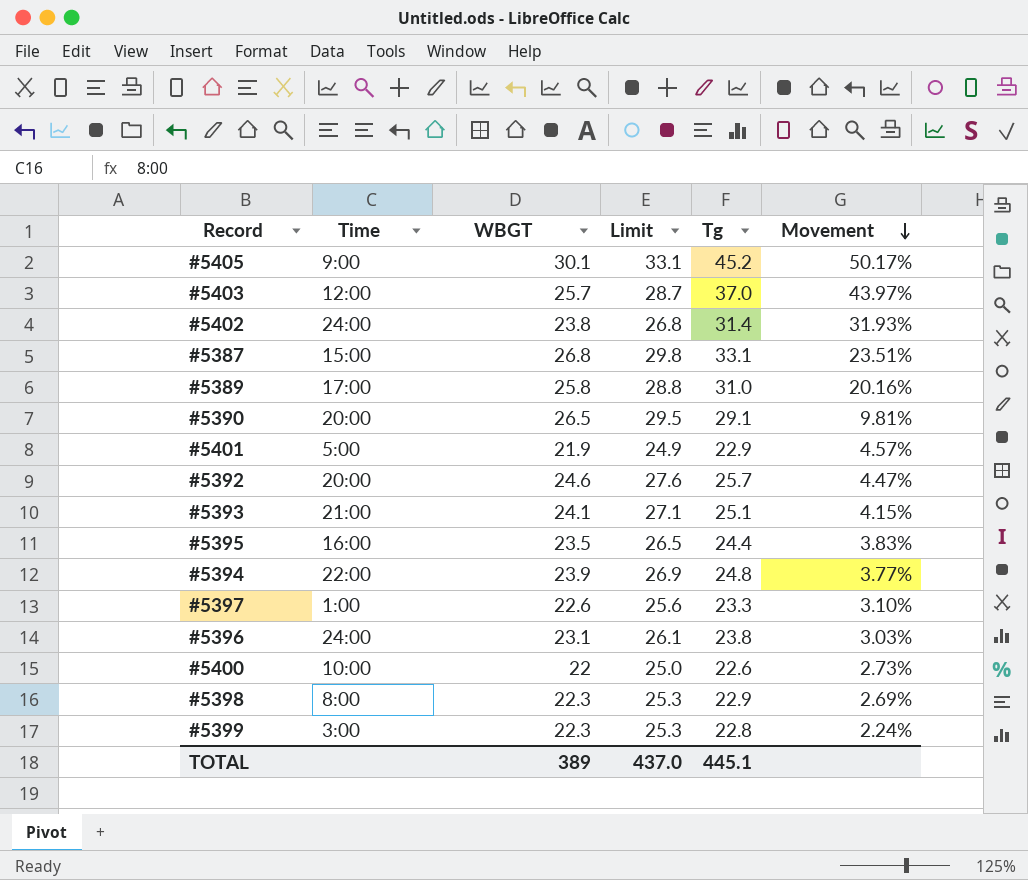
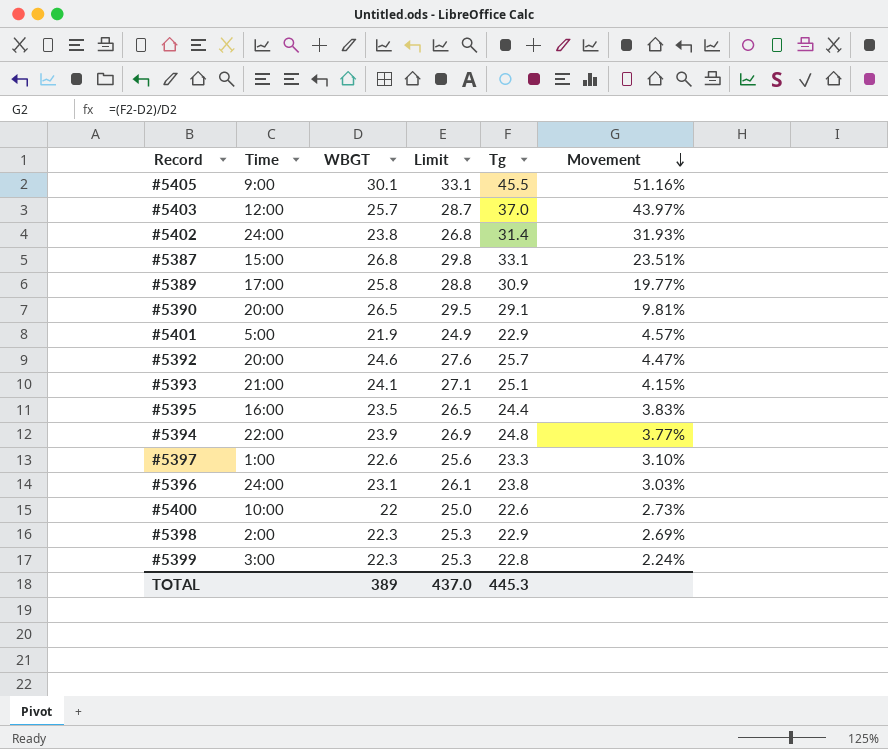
#5405 | Tg: 45.2 -> 45.5
#5405 | Movement: 50.17% -> 51.16%
#5389 | Tg: 31.0 -> 30.9
#5389 | Movement: 20.16% -> 19.77%
#5398 | Time: 8:00 -> 2:00
TOTAL | Tg: 445.1 -> 445.3

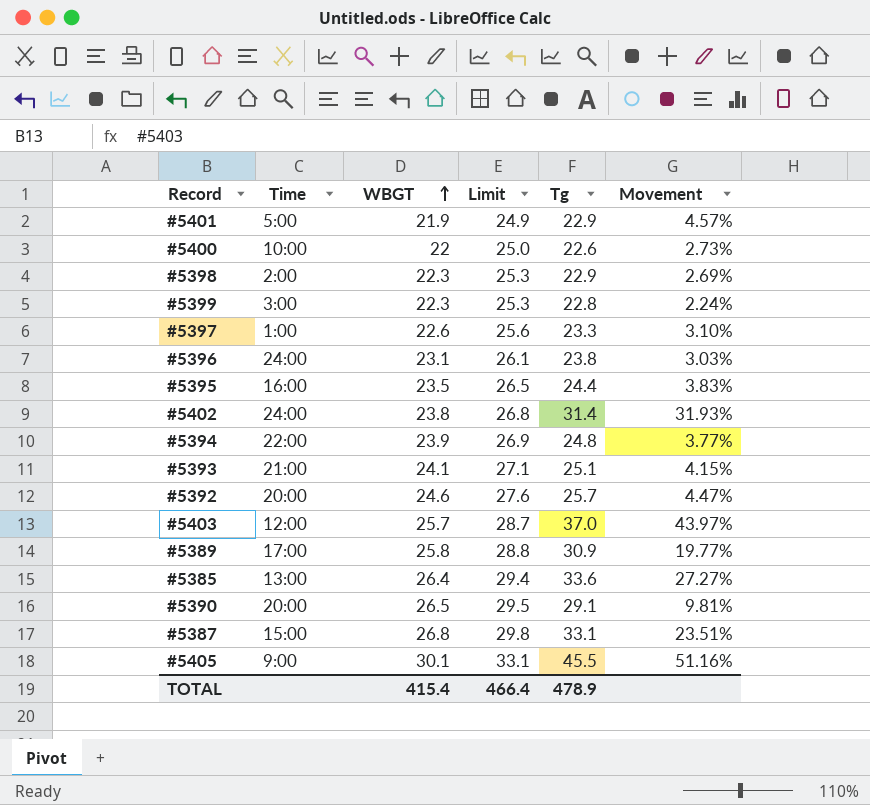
row order: Movement descending -> WBGT ascending
row #5385: none -> 13:00 | 26.4 | 29.4 | 33.6 | 27.27%
TOTAL | WBGT: 389 -> 415.4
TOTAL | Limit: 437.0 -> 466.4
TOTAL | Tg: 445.3 -> 478.9

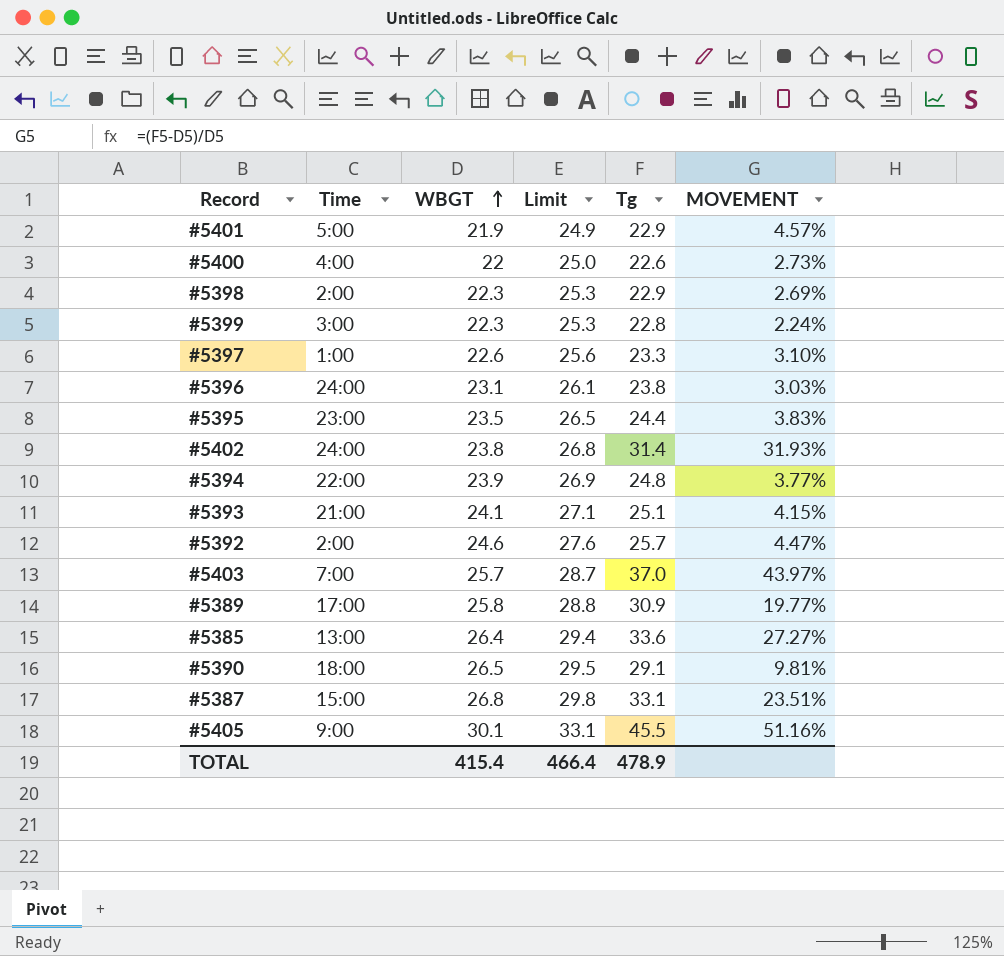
column name: Movement -> MOVEMENT
#5400 | Time: 10:00 -> 4:00
#5395 | Time: 16:00 -> 23:00
#5392 | Time: 20:00 -> 2:00
#5403 | Time: 12:00 -> 7:00
#5390 | Time: 20:00 -> 18:00

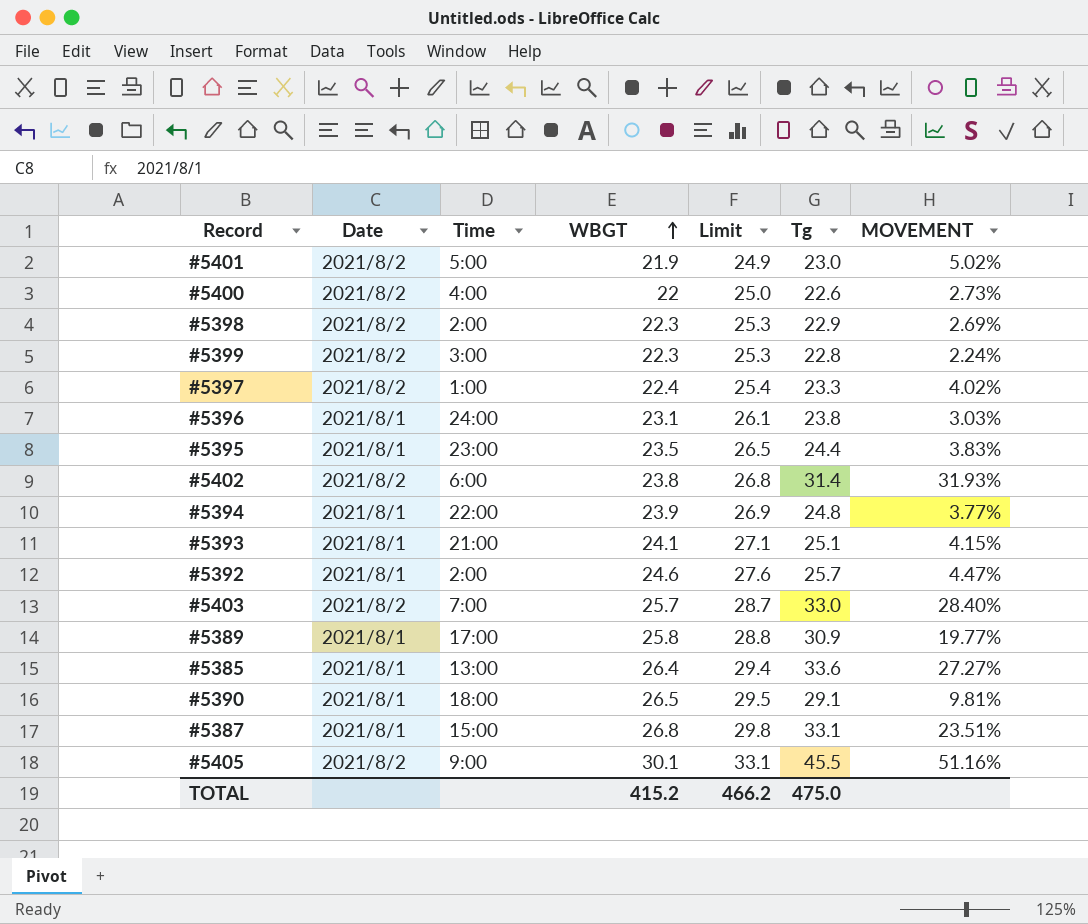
column Date | position: none -> 2
#5401 | Tg: 22.9 -> 23.0
#5401 | MOVEMENT: 4.57% -> 5.02%
#5397 | WBGT: 22.6 -> 22.4
#5397 | Limit: 25.6 -> 25.4
#5397 | MOVEMENT: 3.10% -> 4.02%
#5402 | Time: 24:00 -> 6:00
#5403 | Tg: 37.0 -> 33.0
#5403 | MOVEMENT: 43.97% -> 28.40%
TOTAL | WBGT: 415.4 -> 415.2
TOTAL | Limit: 466.4 -> 466.2
TOTAL | Tg: 478.9 -> 475.0

